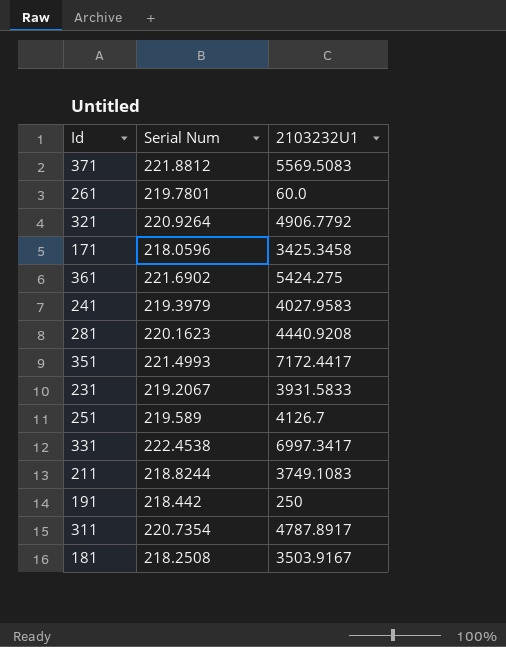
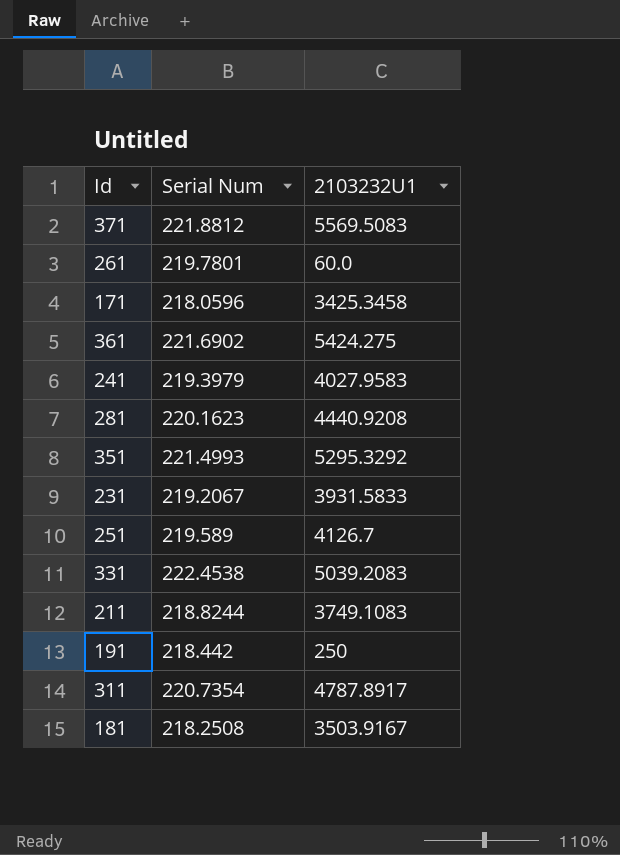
row 321: 220.9264 | 4906.7792 -> none
351 | 2103232U1: 7172.4417 -> 5295.3292
331 | 2103232U1: 6997.3417 -> 5039.2083

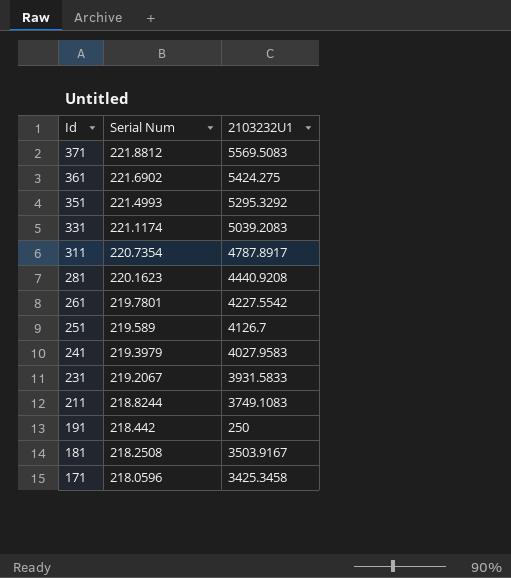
row order: none -> Id descending
331 | Serial Num: 222.4538 -> 221.1174
261 | 2103232U1: 60.0 -> 4227.5542

